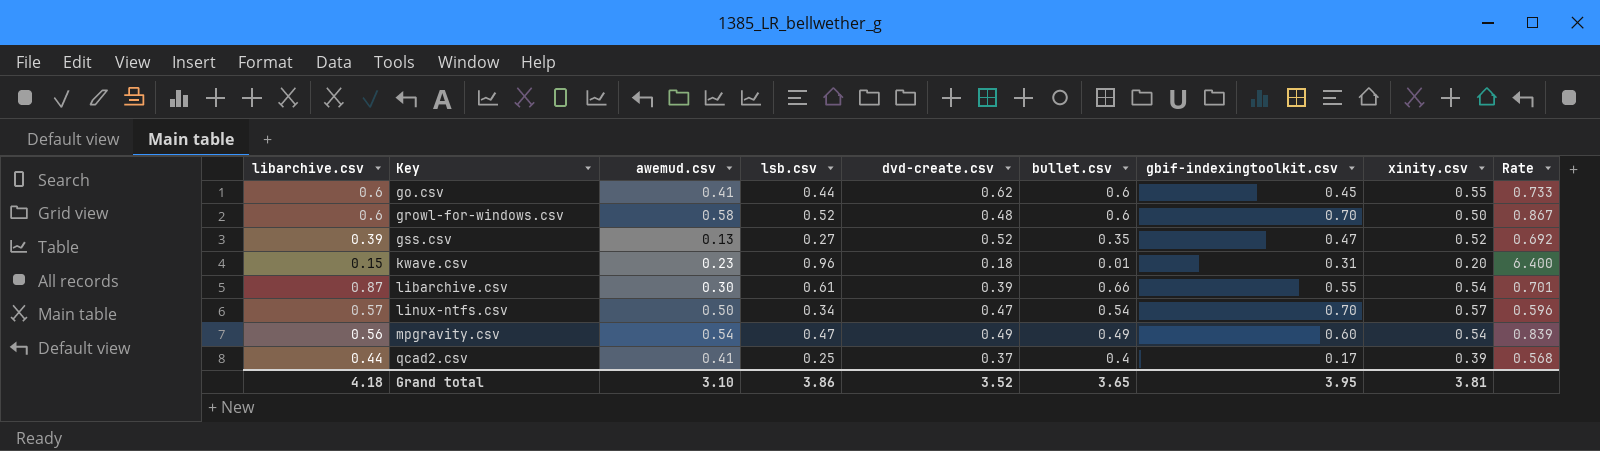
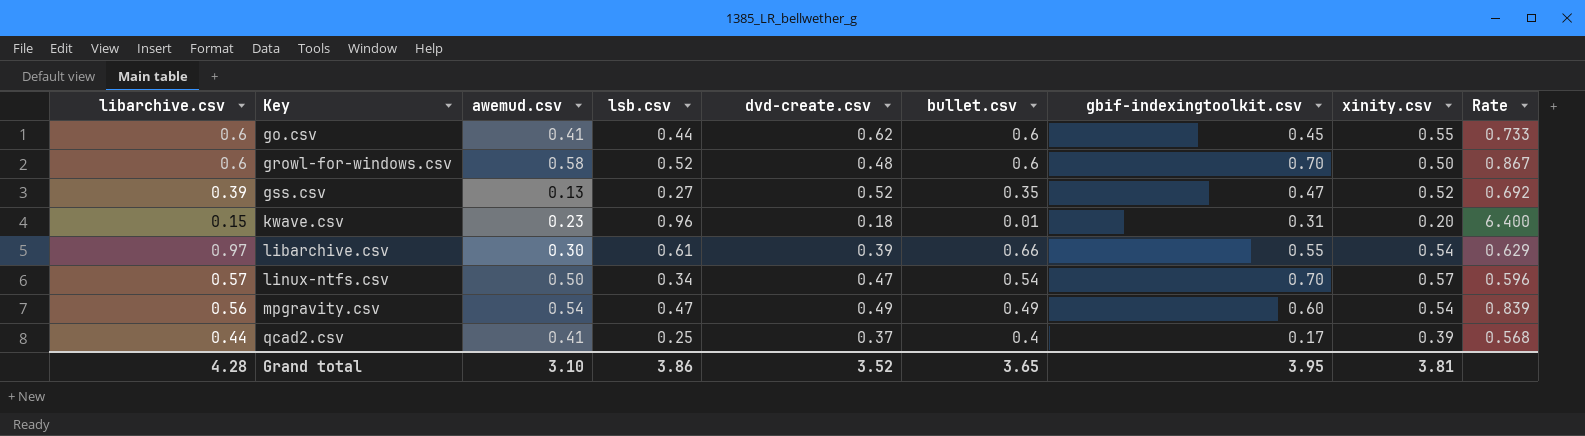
libarchive.csv | libarchive.csv: 0.87 -> 0.97
libarchive.csv | Rate: 0.701 -> 0.629
Grand total | libarchive.csv: 4.18 -> 4.28

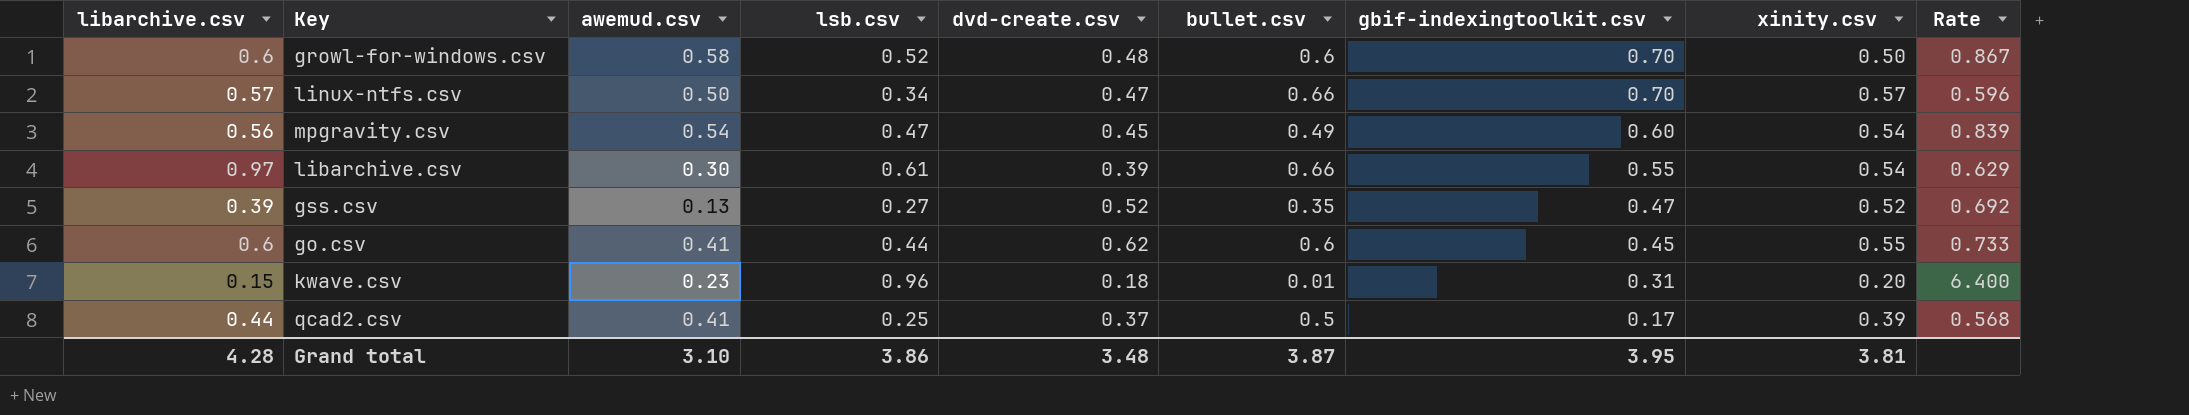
row order: Key ascending -> gbif-indexingtoolkit.csv descending
linux-ntfs.csv | bullet.csv: 0.54 -> 0.66
mpgravity.csv | dvd-create.csv: 0.49 -> 0.45
qcad2.csv | bullet.csv: 0.4 -> 0.5
Grand total | dvd-create.csv: 3.52 -> 3.48
Grand total | bullet.csv: 3.65 -> 3.87

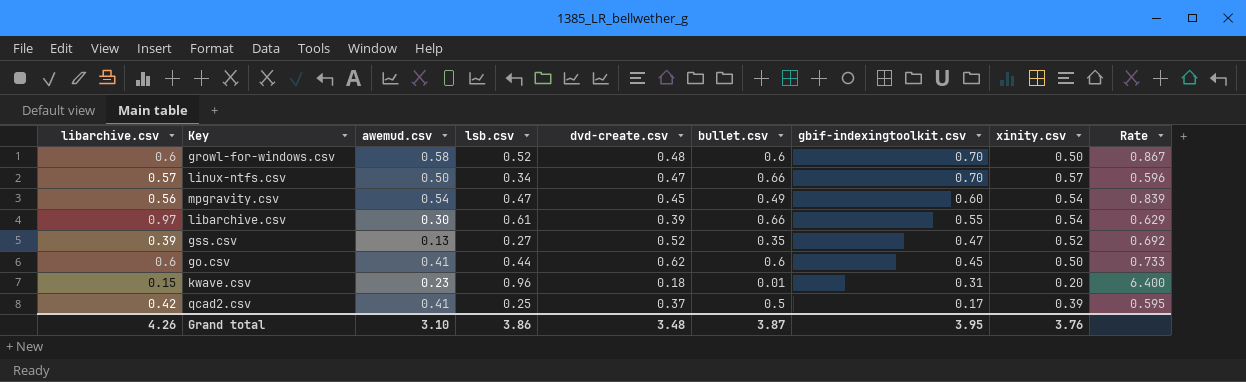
go.csv | xinity.csv: 0.55 -> 0.50
qcad2.csv | libarchive.csv: 0.44 -> 0.42
qcad2.csv | Rate: 0.568 -> 0.595
Grand total | libarchive.csv: 4.28 -> 4.26
Grand total | xinity.csv: 3.81 -> 3.76

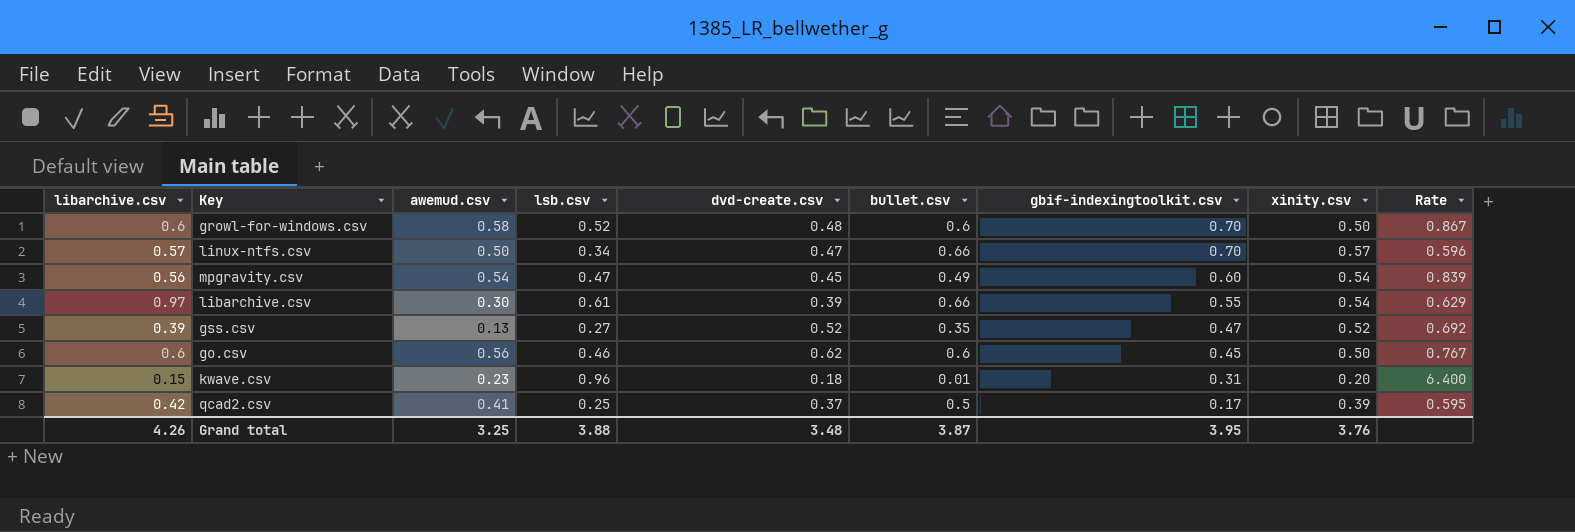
go.csv | awemud.csv: 0.41 -> 0.56
go.csv | lsb.csv: 0.44 -> 0.46
go.csv | Rate: 0.733 -> 0.767
Grand total | awemud.csv: 3.10 -> 3.25
Grand total | lsb.csv: 3.86 -> 3.88

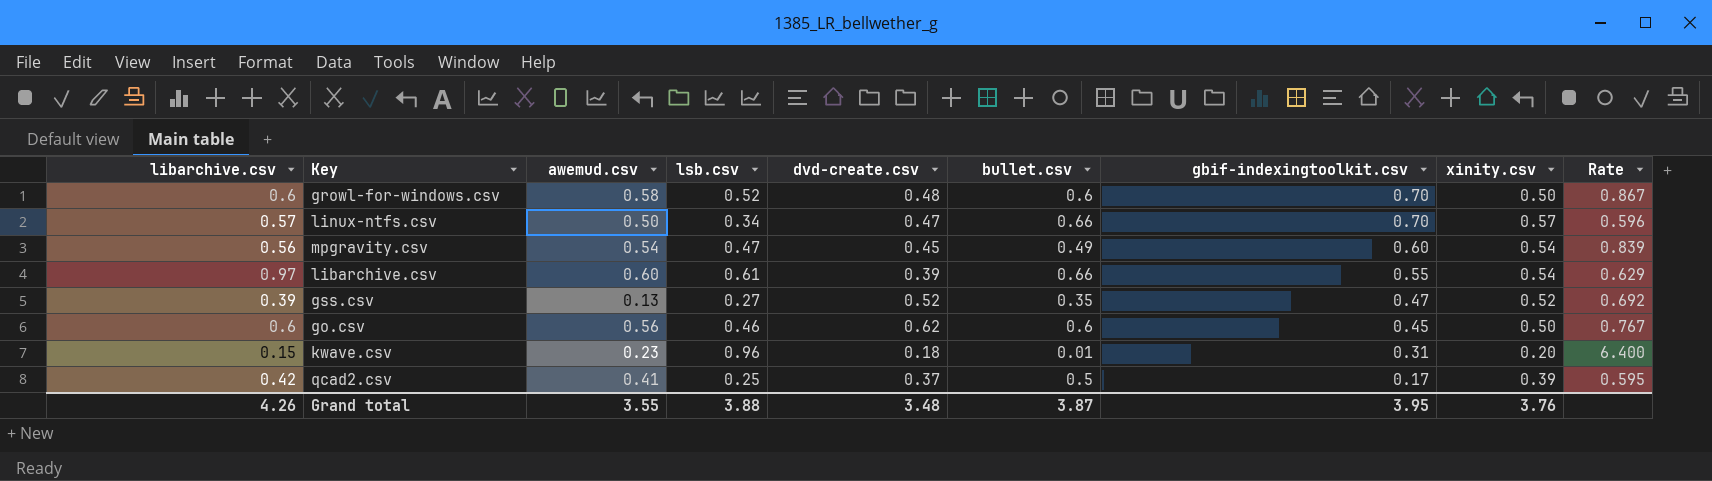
libarchive.csv | awemud.csv: 0.30 -> 0.60
Grand total | awemud.csv: 3.25 -> 3.55

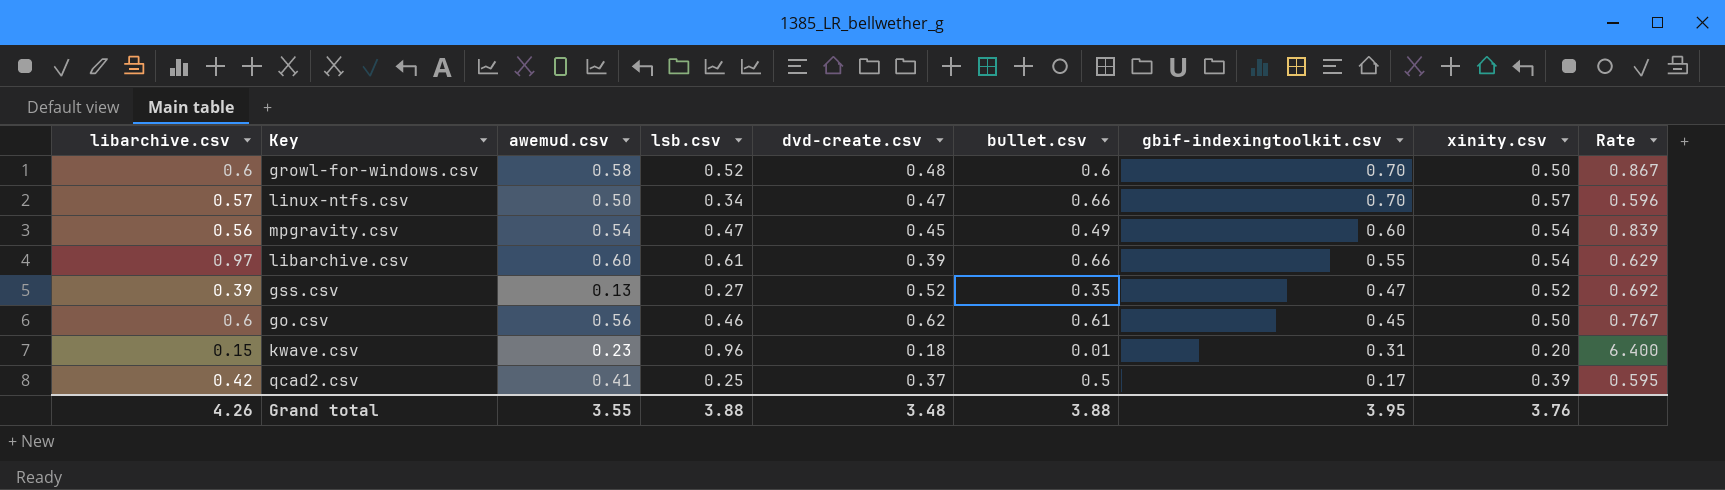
go.csv | bullet.csv: 0.6 -> 0.61
Grand total | bullet.csv: 3.87 -> 3.88

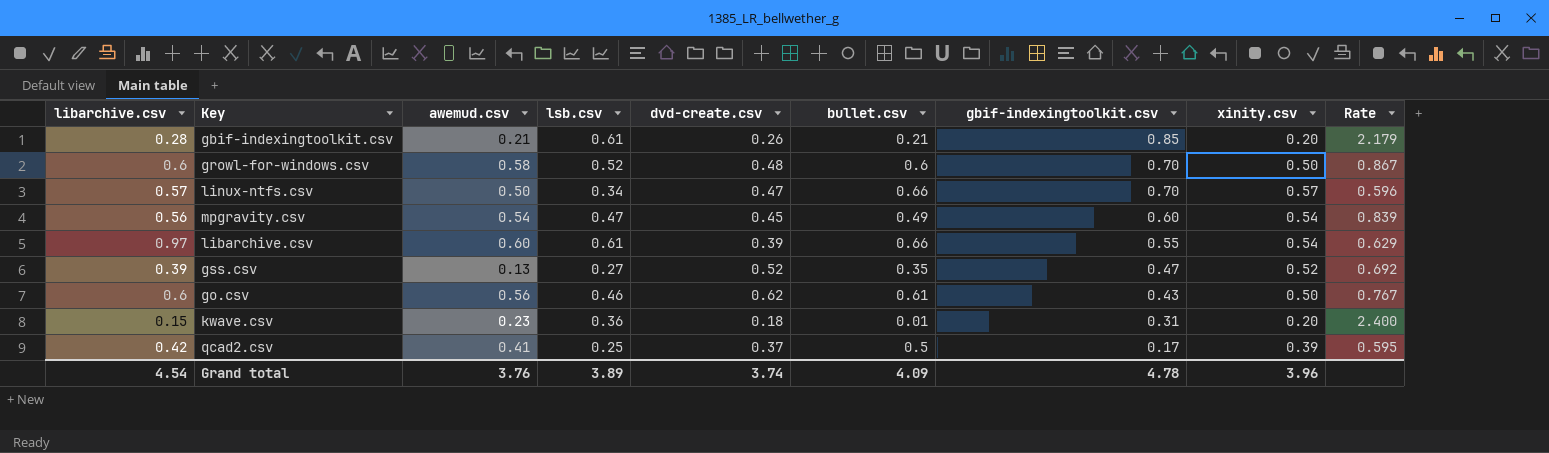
row gbif-indexingtoolkit.csv: none -> 0.28 | 0.21 | 0.61 | 0.26 | 0.21 | 0.85 | 0.20 | 2.179
go.csv | gbif-indexingtoolkit.csv: 0.45 -> 0.43
kwave.csv | lsb.csv: 0.96 -> 0.36
kwave.csv | Rate: 6.400 -> 2.400
Grand total | libarchive.csv: 4.26 -> 4.54
Grand total | awemud.csv: 3.55 -> 3.76
Grand total | lsb.csv: 3.88 -> 3.89
Grand total | dvd-create.csv: 3.48 -> 3.74
Grand total | bullet.csv: 3.88 -> 4.09
Grand total | gbif-indexingtoolkit.csv: 3.95 -> 4.78
Grand total | xinity.csv: 3.76 -> 3.96

